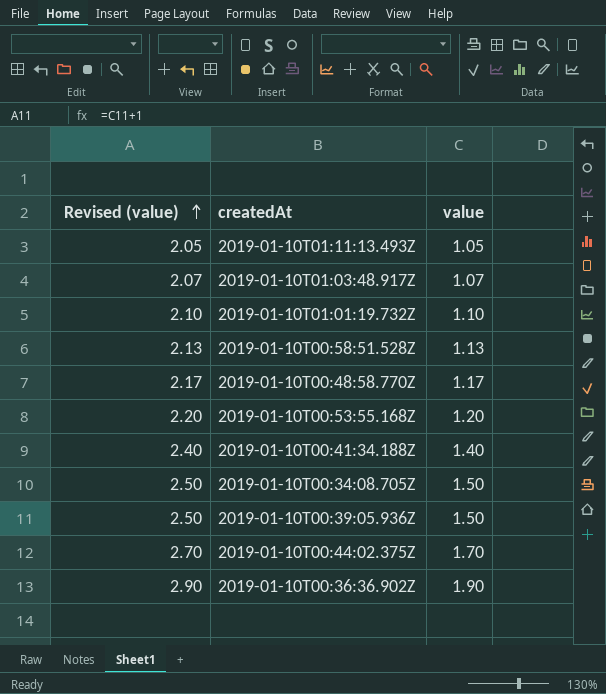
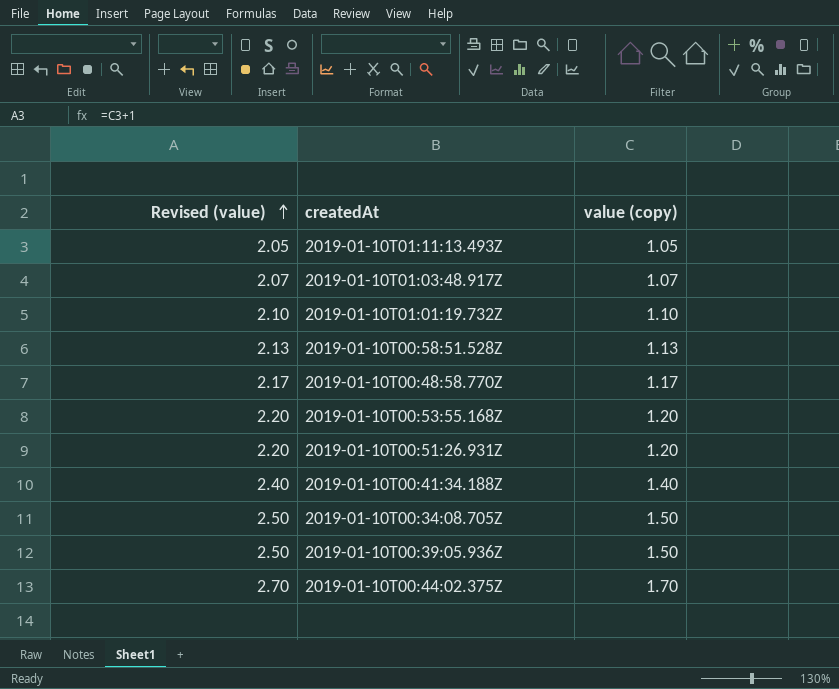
column name: value -> value (copy)
row 2019-01-10T00:36:36.902Z: 2.90 | 1.90 -> none
row 2019-01-10T00:51:26.931Z: none -> 2.20 | 1.20

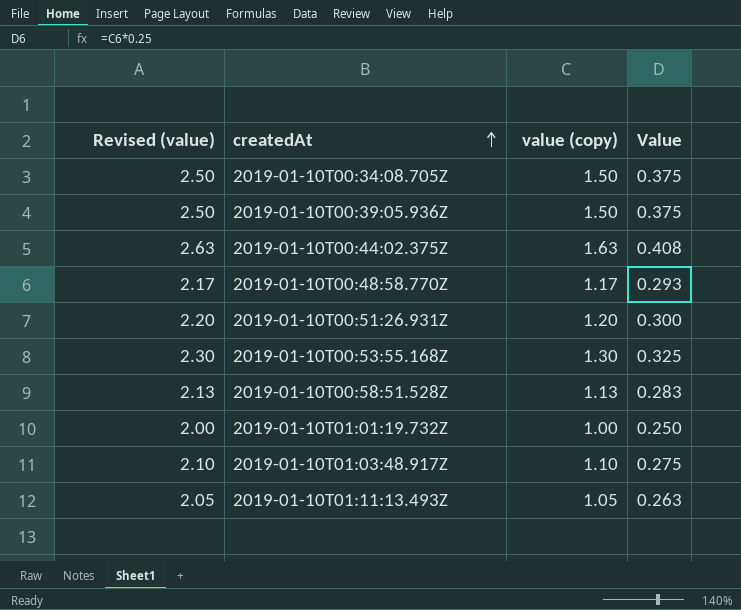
row order: Revised (value) ascending -> createdAt ascending
column Value | formula: none -> [value (copy)] * 0.25
row 2019-01-10T00:41:34.188Z: 2.40 | 1.40 -> none
2019-01-10T00:44:02.375Z | Revised (value): 2.70 -> 2.63
2019-01-10T00:44:02.375Z | value (copy): 1.70 -> 1.63
2019-01-10T00:53:55.168Z | Revised (value): 2.20 -> 2.30
2019-01-10T00:53:55.168Z | value (copy): 1.20 -> 1.30
2019-01-10T01:01:19.732Z | Revised (value): 2.10 -> 2.00
2019-01-10T01:01:19.732Z | value (copy): 1.10 -> 1.00
2019-01-10T01:03:48.917Z | Revised (value): 2.07 -> 2.10
2019-01-10T01:03:48.917Z | value (copy): 1.07 -> 1.10

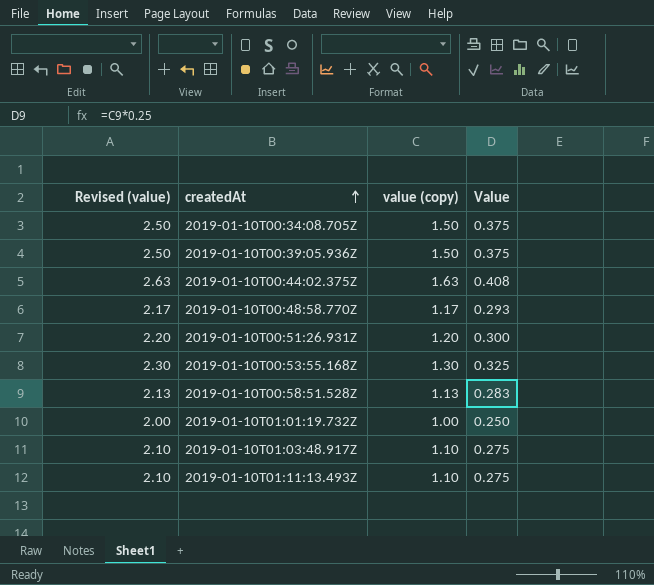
2019-01-10T01:11:13.493Z | Revised (value): 2.05 -> 2.10
2019-01-10T01:11:13.493Z | value (copy): 1.05 -> 1.10
2019-01-10T01:11:13.493Z | Value: 0.263 -> 0.275

